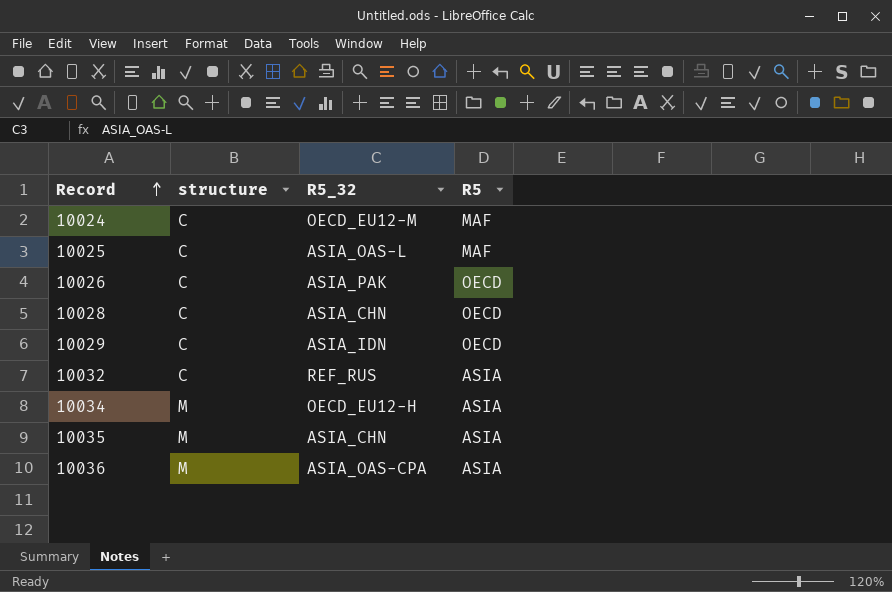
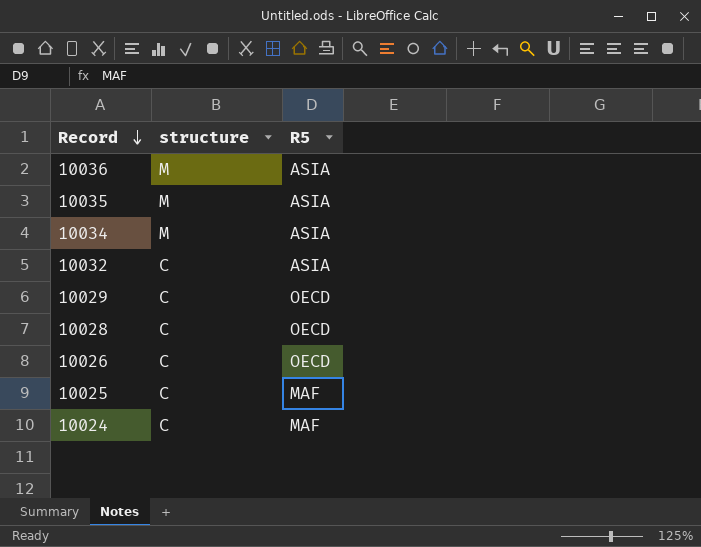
row order: Record ascending -> Record descending
column R5_32 | position: 3 -> none

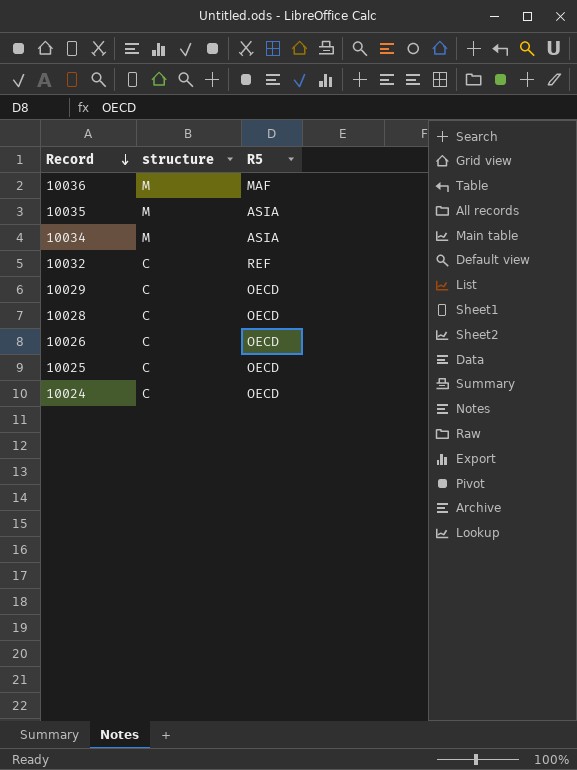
10036 | R5: ASIA -> MAF
10032 | R5: ASIA -> REF
10025 | R5: MAF -> OECD
10024 | R5: MAF -> OECD

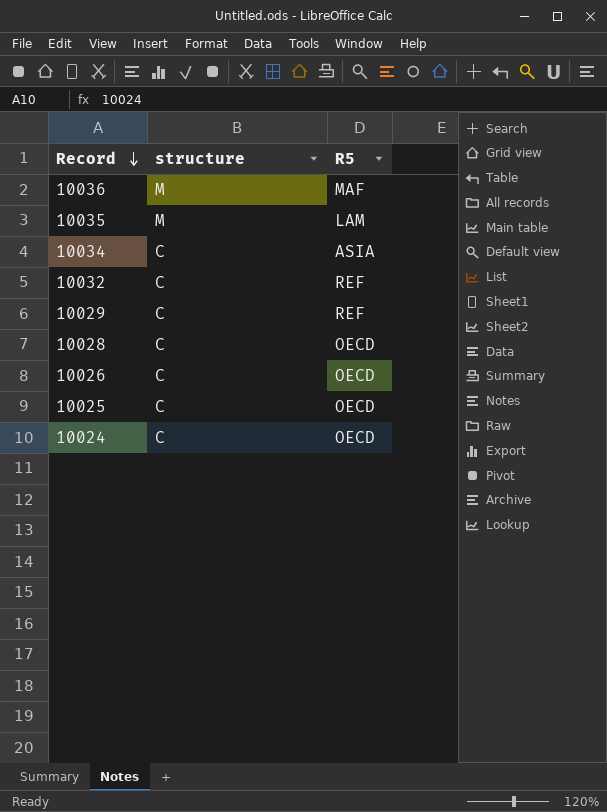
10035 | R5: ASIA -> LAM
10034 | structure: M -> C
10029 | R5: OECD -> REF

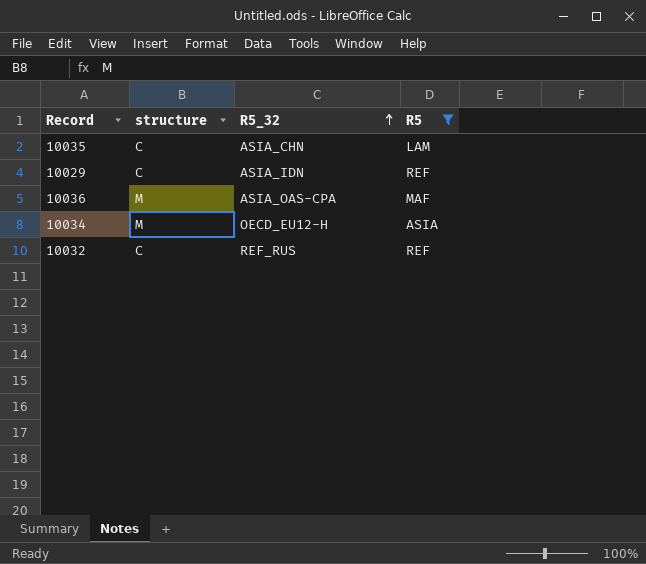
filter: none -> R5 != OECD
row order: Record descending -> R5_32 ascending
column R5_32 | position: none -> 3
10035 | structure: M -> C
10034 | structure: C -> M

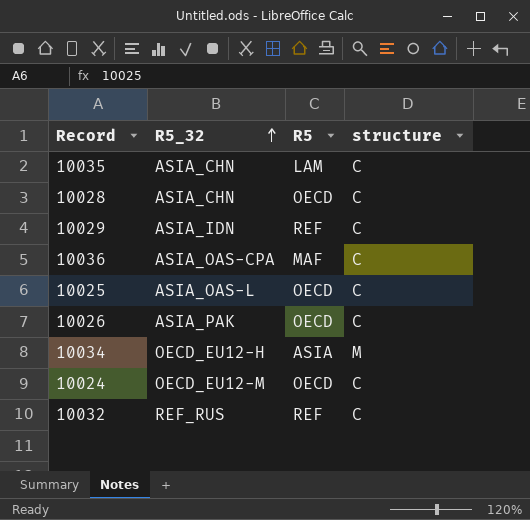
filter: R5 != OECD -> none
column structure | position: 2 -> 4
10036 | structure: M -> C

